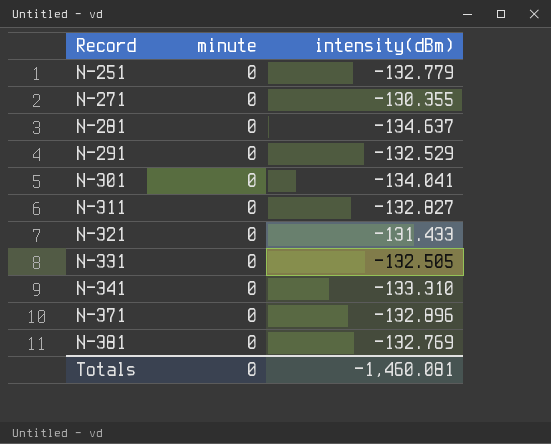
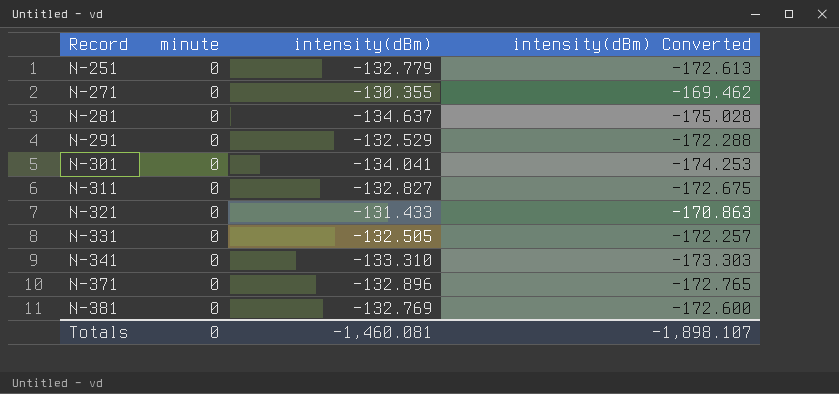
column intensity(dBm) Converted | formula: none -> [intensity(dBm)] * 1.3

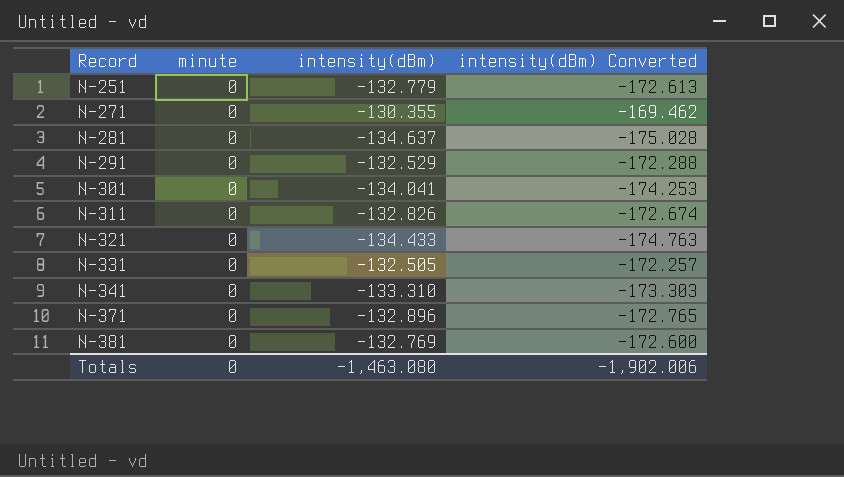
N-311 | intensity(dBm): -132.827 -> -132.826
N-311 | intensity(dBm) Converted: -172.675 -> -172.674
N-321 | intensity(dBm): -131.433 -> -134.433
N-321 | intensity(dBm) Converted: -170.863 -> -174.763
Totals | intensity(dBm): -1,460.081 -> -1,463.080
Totals | intensity(dBm) Converted: -1,898.107 -> -1,902.006

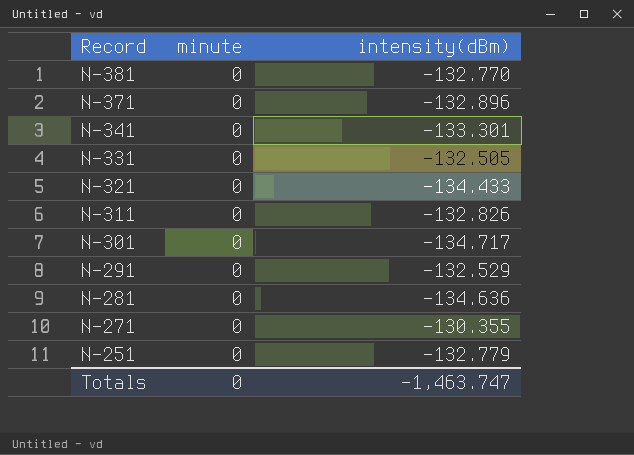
row order: Record ascending -> Record descending
column intensity(dBm) Converted | formula: [intensity(dBm)] * 1.3 -> none
N-381 | intensity(dBm): -132.769 -> -132.770
N-341 | intensity(dBm): -133.310 -> -133.301
N-301 | intensity(dBm): -134.041 -> -134.717
N-281 | intensity(dBm): -134.637 -> -134.636
Totals | intensity(dBm): -1,463.080 -> -1,463.747

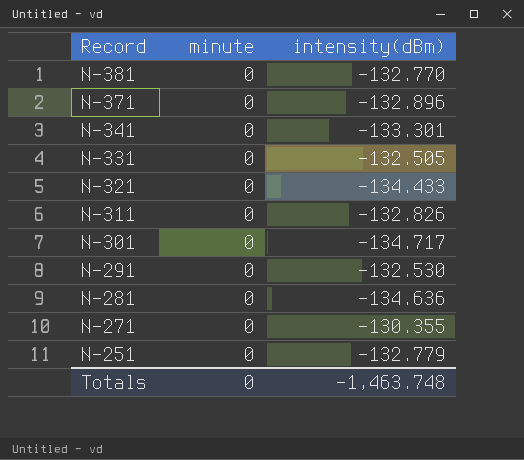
N-291 | intensity(dBm): -132.529 -> -132.530
Totals | intensity(dBm): -1,463.747 -> -1,463.748

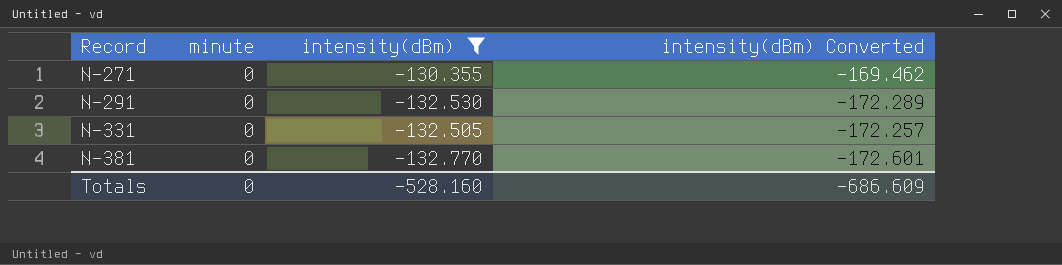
filter: none -> intensity(dBm) >= -132.770
row order: Record descending -> Record ascending
column intensity(dBm) Converted | formula: none -> [intensity(dBm)] * 1.3
Totals | intensity(dBm): -1,463.748 -> -528.160

